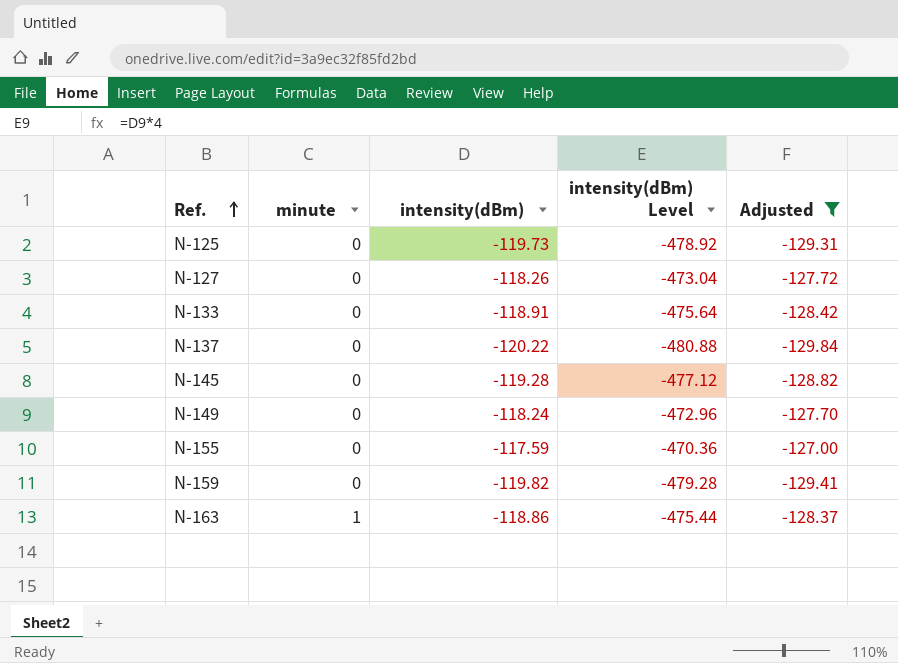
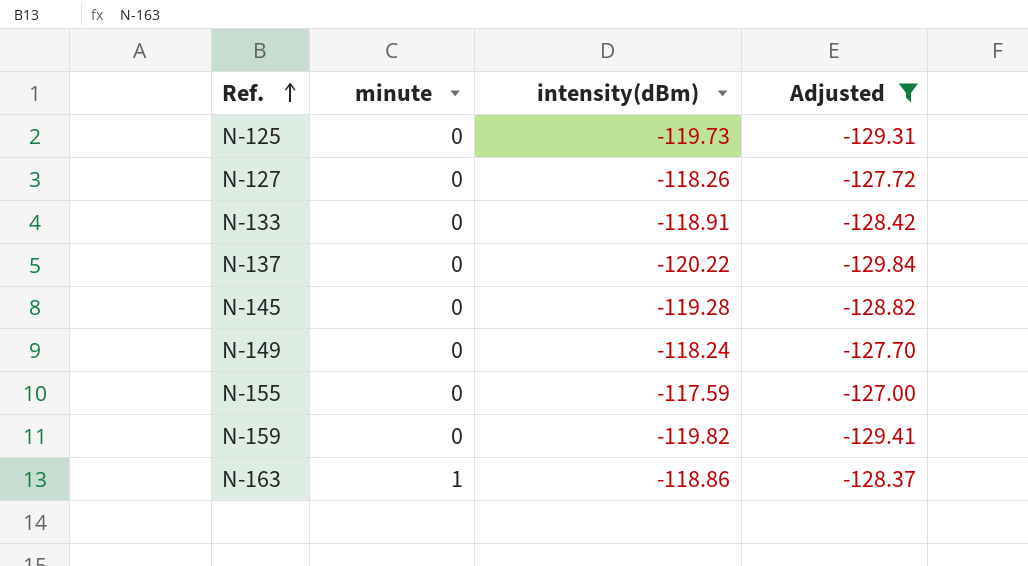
column intensity(dBm) Level | formula: [intensity(dBm)] * 4 -> none

